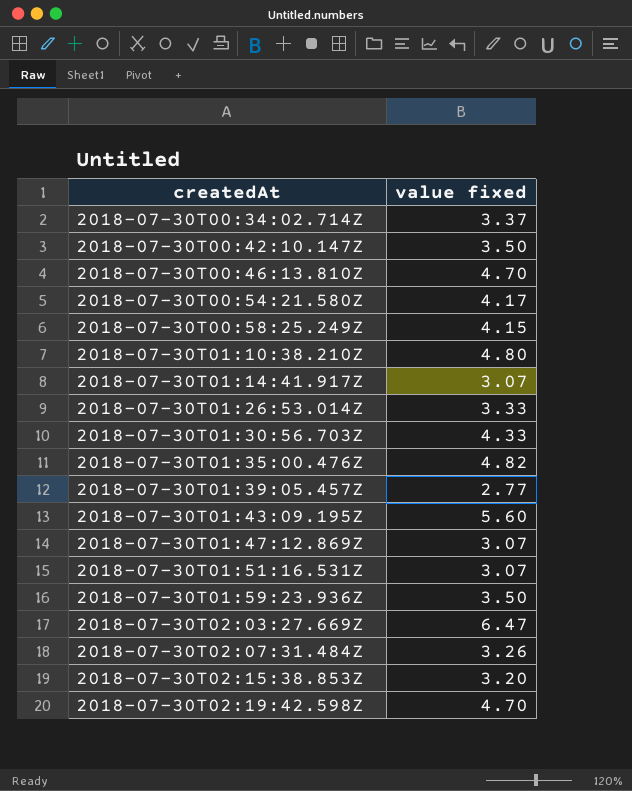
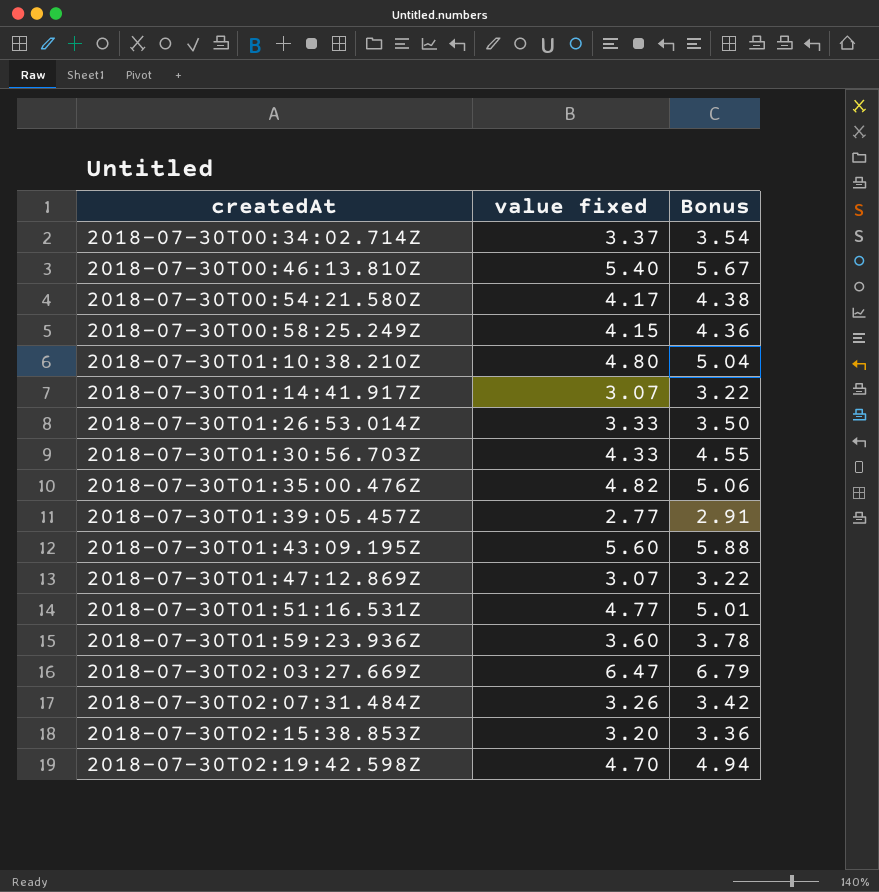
column Bonus | formula: none -> [value fixed] * 1.05
row 2018-07-30T00:42:10.147Z: 3.50 -> none
2018-07-30T00:46:13.810Z | value fixed: 4.70 -> 5.40
2018-07-30T01:51:16.531Z | value fixed: 3.07 -> 4.77
2018-07-30T01:59:23.936Z | value fixed: 3.50 -> 3.60

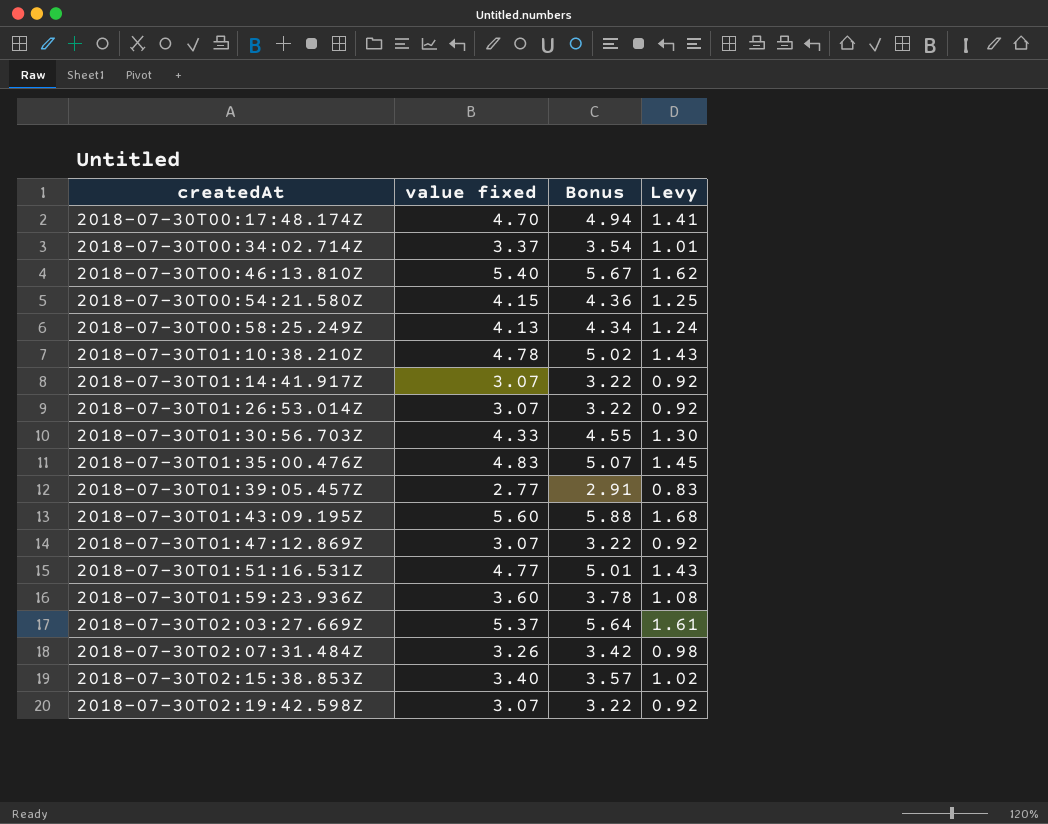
column Levy | formula: none -> [value fixed] * 0.3
row 2018-07-30T00:17:48.174Z: none -> 4.70 | 4.94 | 1.41
2018-07-30T00:54:21.580Z | value fixed: 4.17 -> 4.15
2018-07-30T00:54:21.580Z | Bonus: 4.38 -> 4.36
2018-07-30T00:58:25.249Z | value fixed: 4.15 -> 4.13
2018-07-30T00:58:25.249Z | Bonus: 4.36 -> 4.34
2018-07-30T01:10:38.210Z | value fixed: 4.80 -> 4.78
2018-07-30T01:10:38.210Z | Bonus: 5.04 -> 5.02
2018-07-30T01:26:53.014Z | value fixed: 3.33 -> 3.07
2018-07-30T01:26:53.014Z | Bonus: 3.50 -> 3.22
2018-07-30T01:35:00.476Z | value fixed: 4.82 -> 4.83
2018-07-30T01:35:00.476Z | Bonus: 5.06 -> 5.07
2018-07-30T02:03:27.669Z | value fixed: 6.47 -> 5.37
2018-07-30T02:03:27.669Z | Bonus: 6.79 -> 5.64
2018-07-30T02:15:38.853Z | value fixed: 3.20 -> 3.40
2018-07-30T02:15:38.853Z | Bonus: 3.36 -> 3.57
2018-07-30T02:19:42.598Z | value fixed: 4.70 -> 3.07
2018-07-30T02:19:42.598Z | Bonus: 4.94 -> 3.22

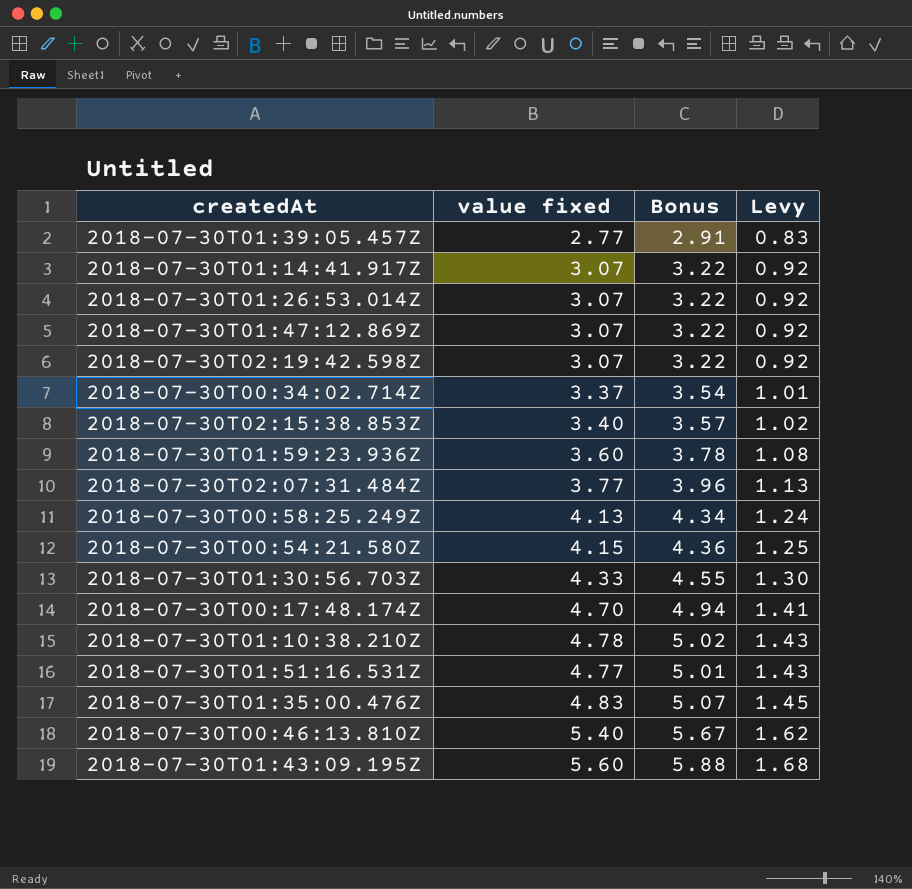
row order: createdAt ascending -> Levy ascending
row 2018-07-30T02:03:27.669Z: 5.37 | 5.64 | 1.61 -> none
2018-07-30T02:07:31.484Z | value fixed: 3.26 -> 3.77
2018-07-30T02:07:31.484Z | Bonus: 3.42 -> 3.96
2018-07-30T02:07:31.484Z | Levy: 0.98 -> 1.13

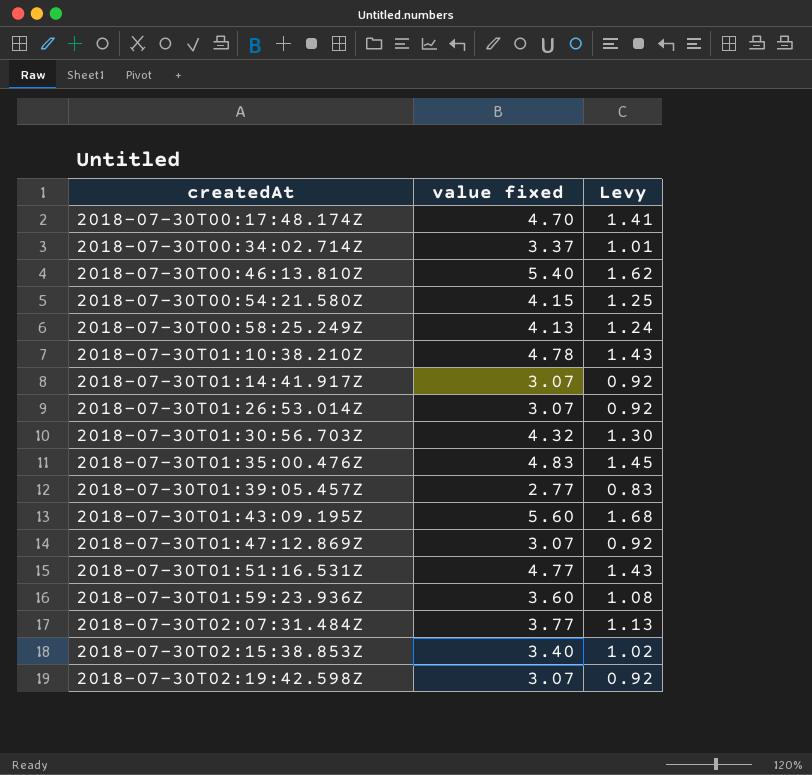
row order: Levy ascending -> createdAt ascending
column Bonus | formula: [value fixed] * 1.05 -> none
2018-07-30T01:30:56.703Z | value fixed: 4.33 -> 4.32

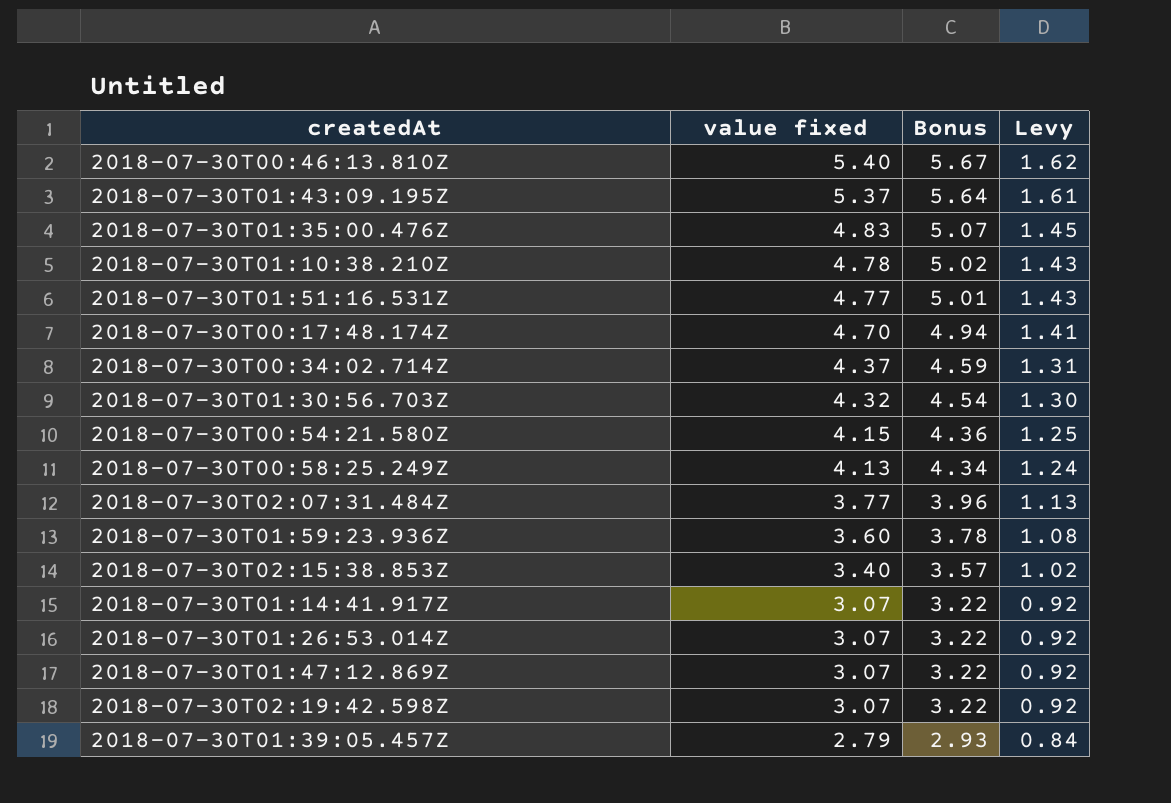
row order: createdAt ascending -> value fixed descending
column Bonus | formula: none -> [value fixed] * 1.05
2018-07-30T01:43:09.195Z | value fixed: 5.60 -> 5.37
2018-07-30T01:43:09.195Z | Levy: 1.68 -> 1.61
2018-07-30T00:34:02.714Z | value fixed: 3.37 -> 4.37
2018-07-30T00:34:02.714Z | Levy: 1.01 -> 1.31
2018-07-30T01:39:05.457Z | value fixed: 2.77 -> 2.79
2018-07-30T01:39:05.457Z | Levy: 0.83 -> 0.84

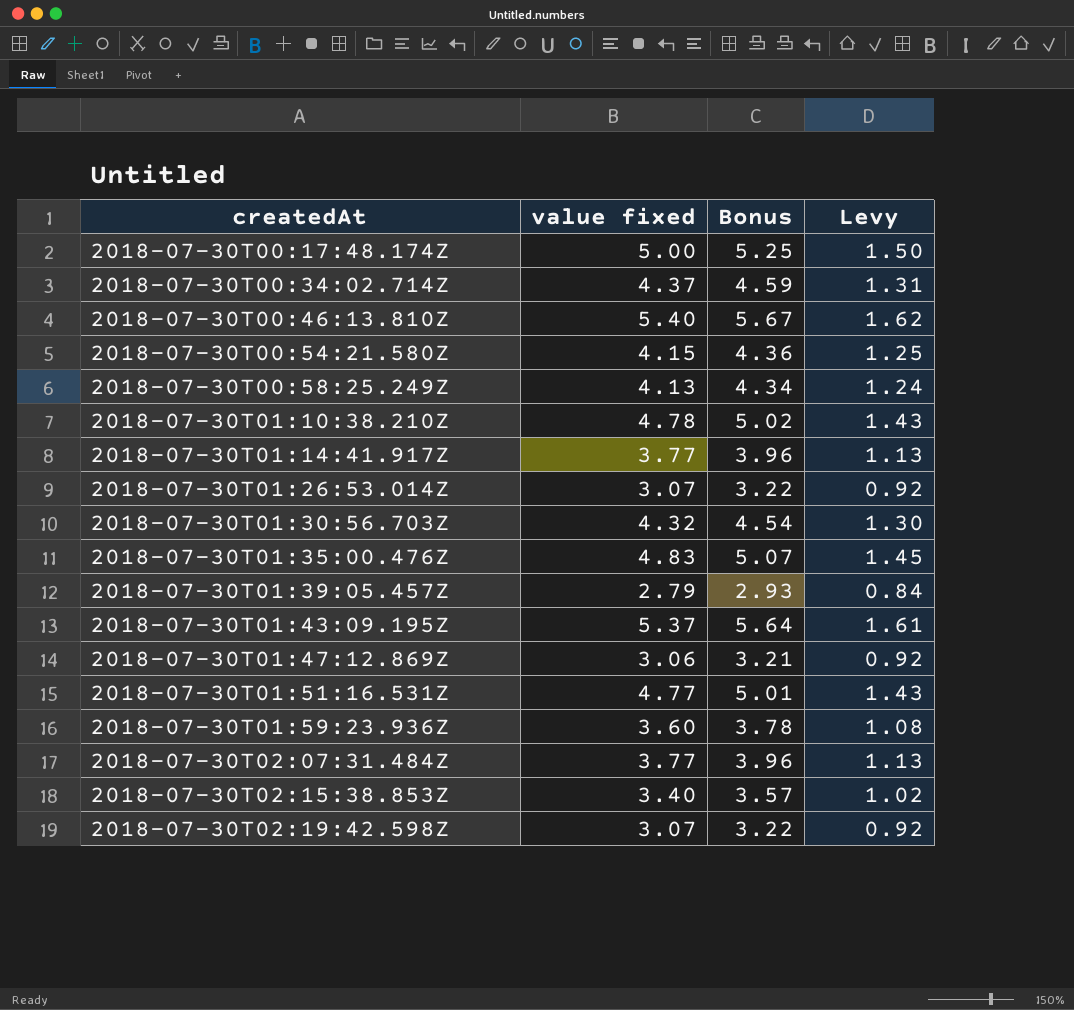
row order: value fixed descending -> createdAt ascending
2018-07-30T00:17:48.174Z | value fixed: 4.70 -> 5.00
2018-07-30T00:17:48.174Z | Bonus: 4.94 -> 5.25
2018-07-30T00:17:48.174Z | Levy: 1.41 -> 1.50
2018-07-30T01:14:41.917Z | value fixed: 3.07 -> 3.77
2018-07-30T01:14:41.917Z | Bonus: 3.22 -> 3.96
2018-07-30T01:14:41.917Z | Levy: 0.92 -> 1.13
2018-07-30T01:47:12.869Z | value fixed: 3.07 -> 3.06
2018-07-30T01:47:12.869Z | Bonus: 3.22 -> 3.21

